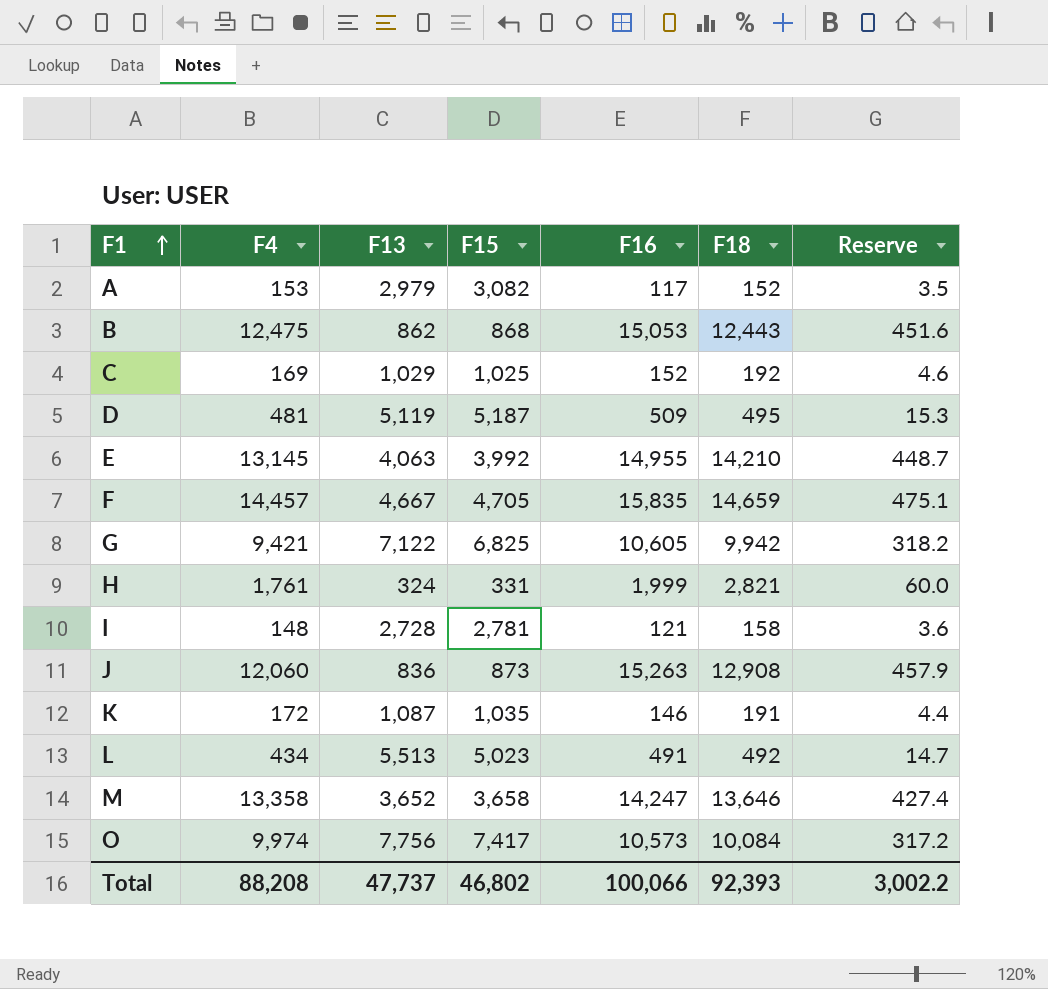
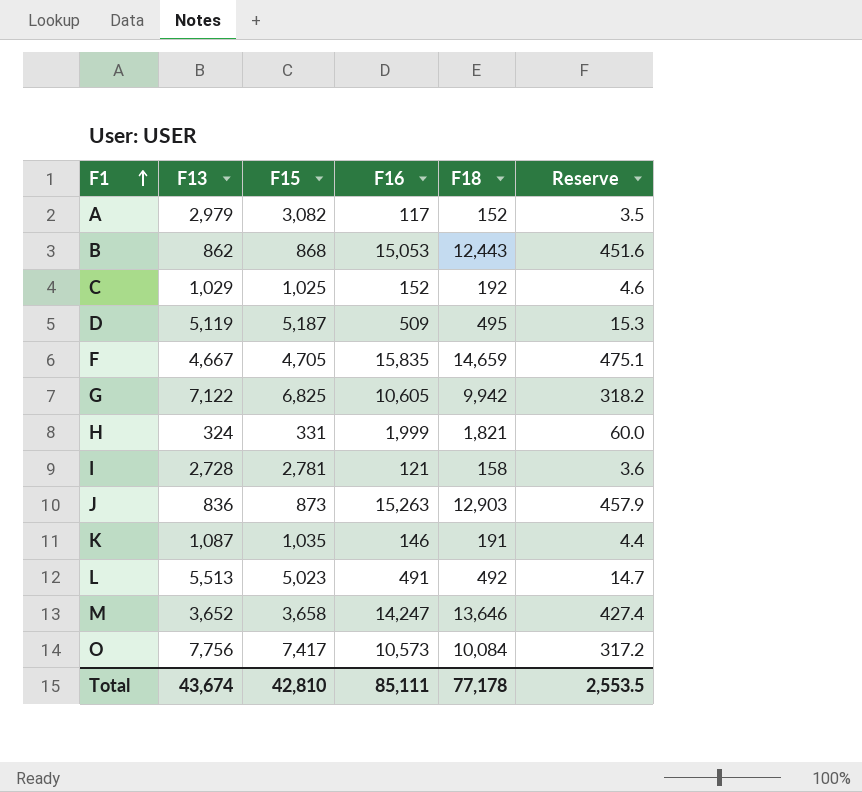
column F4 | position: 2 -> none
row E: 13,145 | 4,063 | 3,992 | 14,955 | 14,210 | 448.7 -> none
H | F18: 2,821 -> 1,821
J | F18: 12,908 -> 12,903
Total | F13: 47,737 -> 43,674
Total | F15: 46,802 -> 42,810
Total | F16: 100,066 -> 85,111
Total | F18: 92,393 -> 77,178
Total | Reserve: 3,002.2 -> 2,553.5

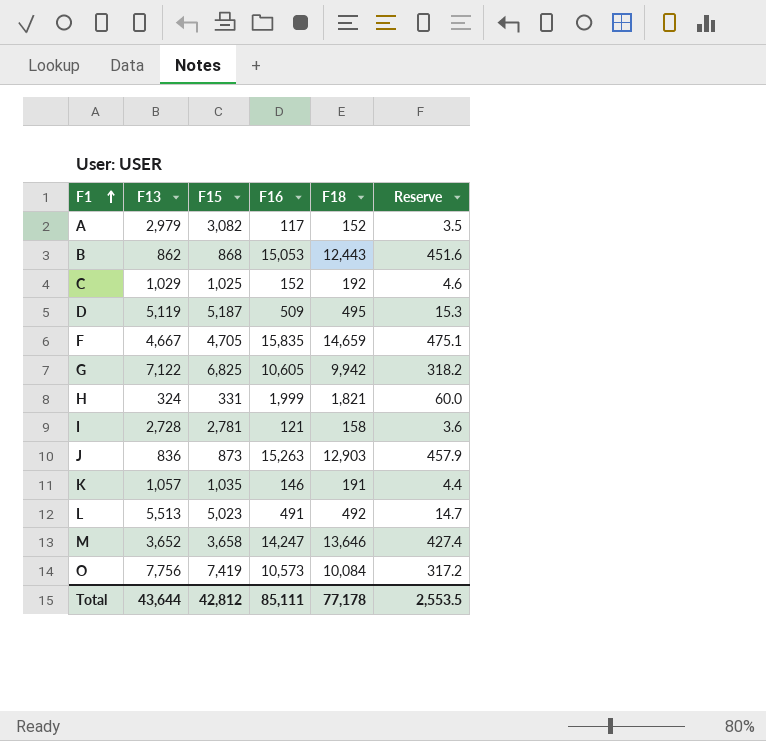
K | F13: 1,087 -> 1,057
O | F15: 7,417 -> 7,419
Total | F13: 43,674 -> 43,644
Total | F15: 42,810 -> 42,812

